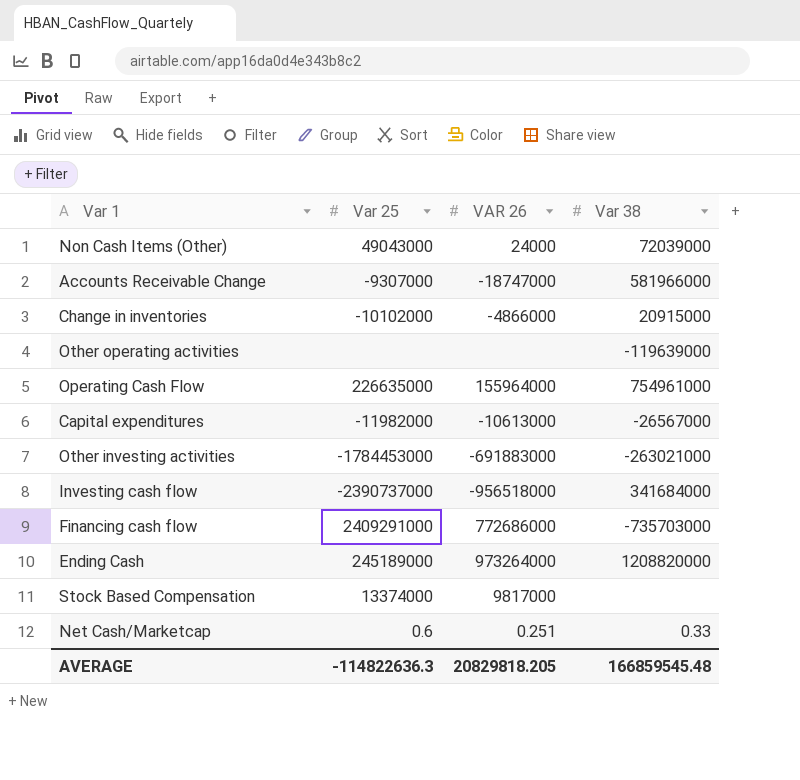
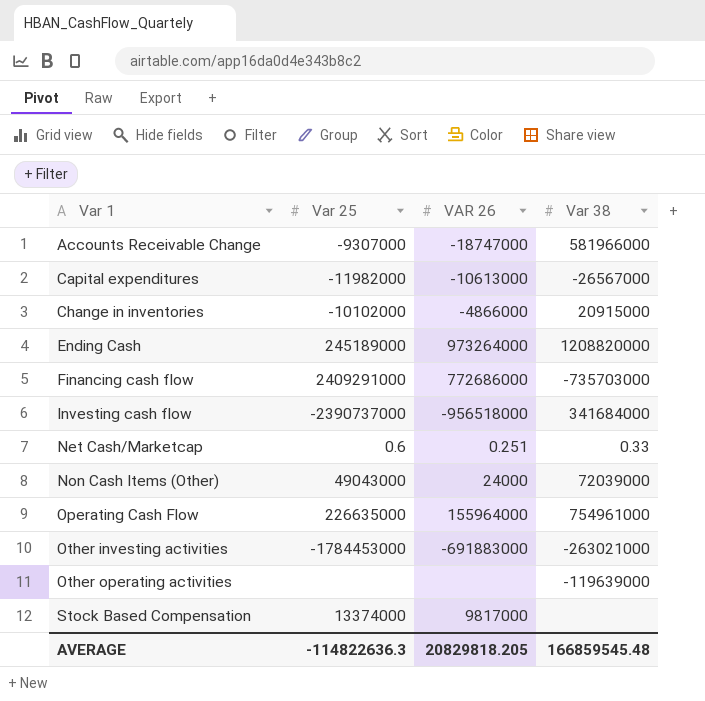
row order: none -> Var 1 ascending

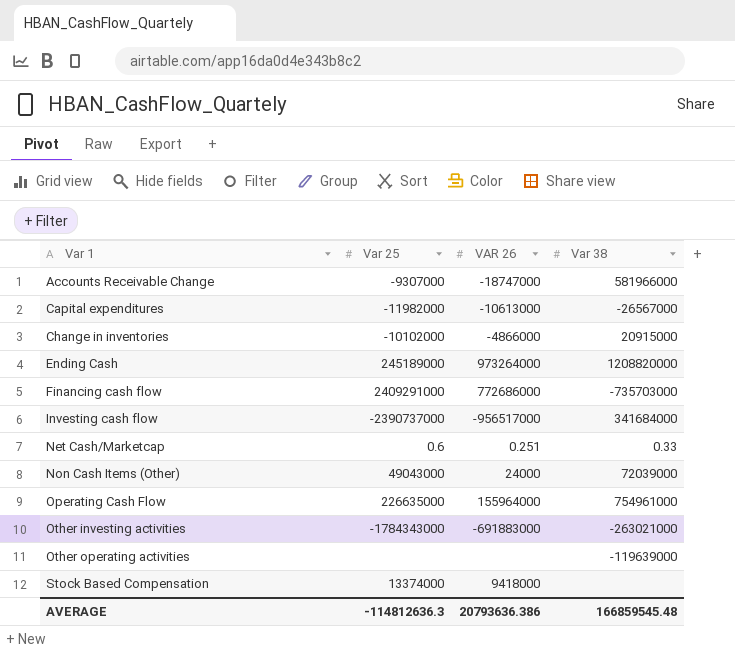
Investing cash flow | VAR 26: -956518000 -> -956517000
Other investing activities | Var 25: -1784453000 -> -1784343000
Stock Based Compensation | VAR 26: 9817000 -> 9418000
AVERAGE | Var 25: -114822636.3 -> -114812636.3
AVERAGE | VAR 26: 20829818.205 -> 20793636.386

